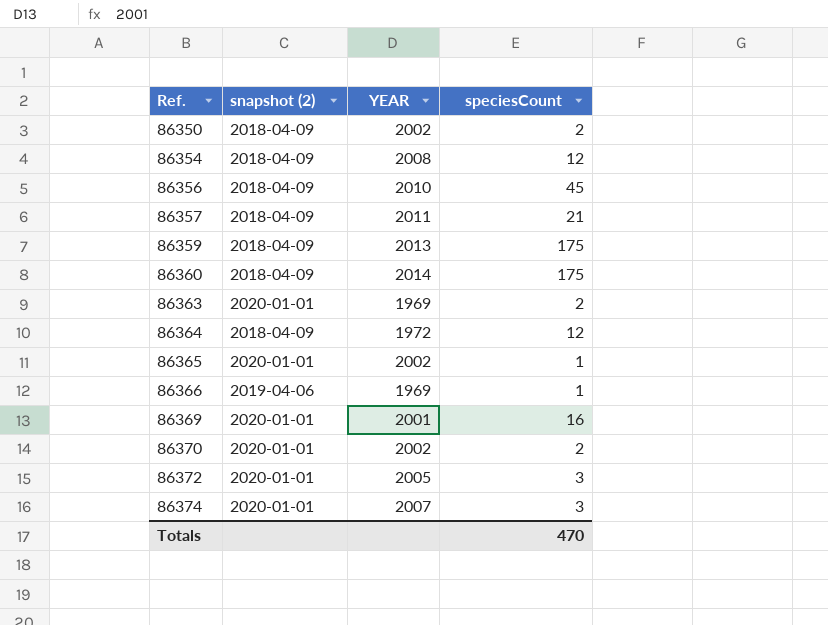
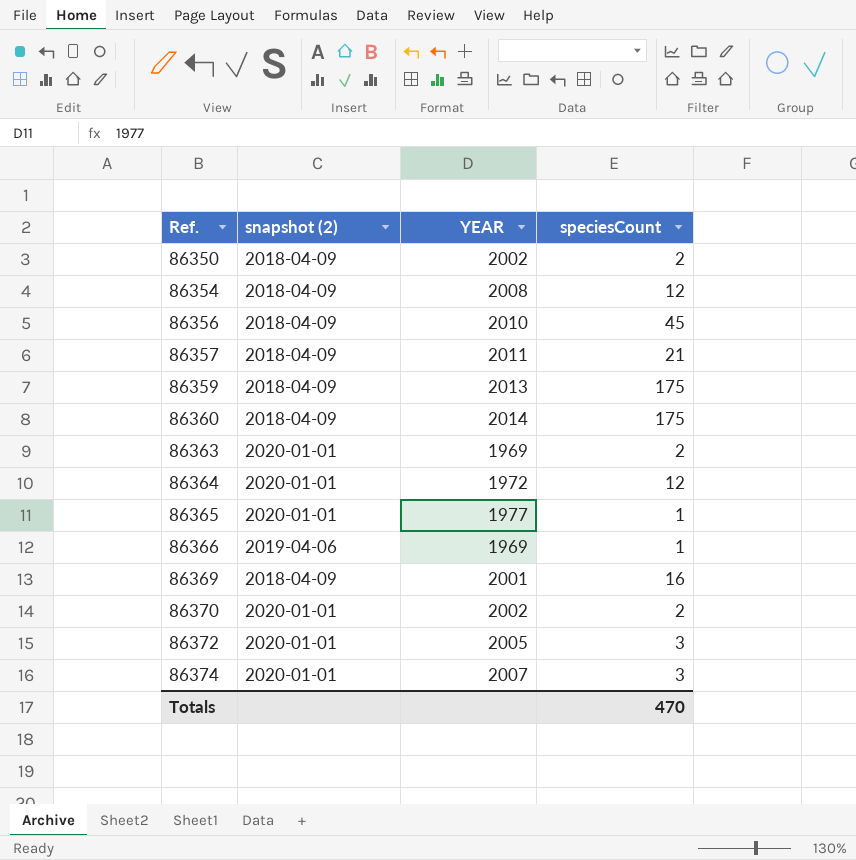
86364 | snapshot (2): 2018-04-09 -> 2020-01-01
86365 | YEAR: 2002 -> 1977
86369 | snapshot (2): 2020-01-01 -> 2018-04-09

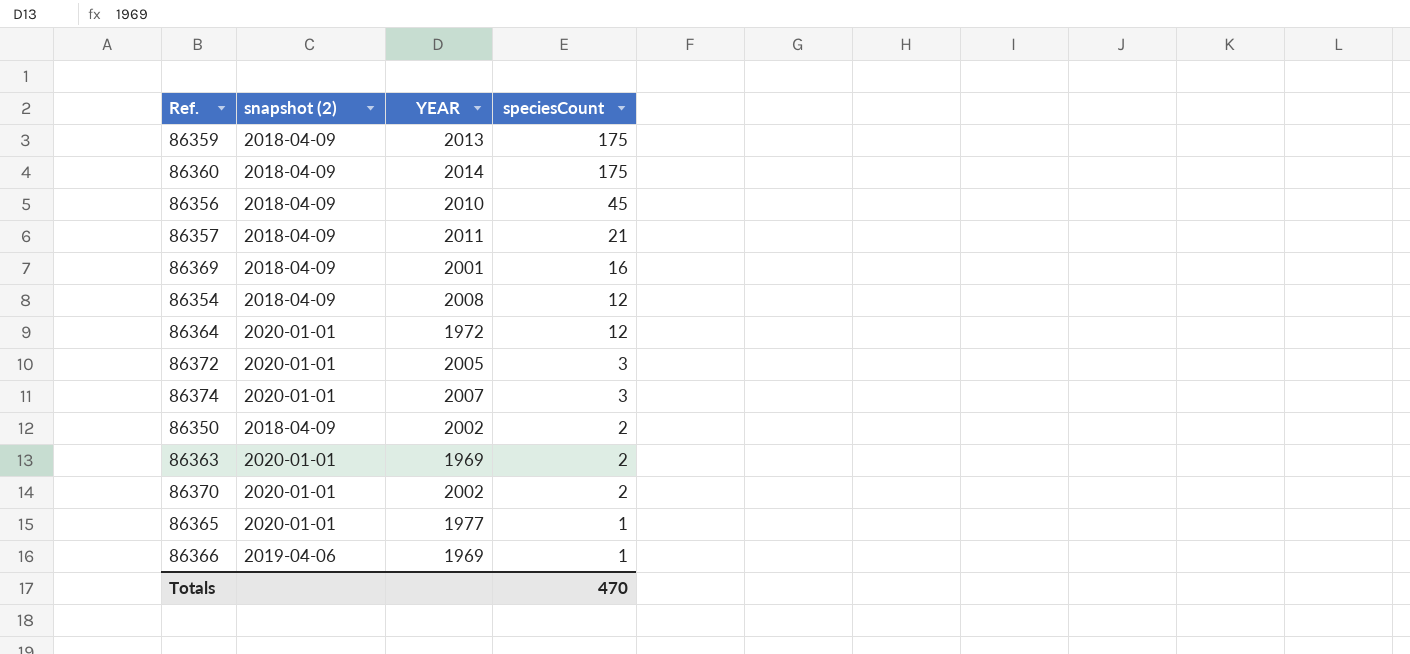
row order: Ref. ascending -> speciesCount descending

